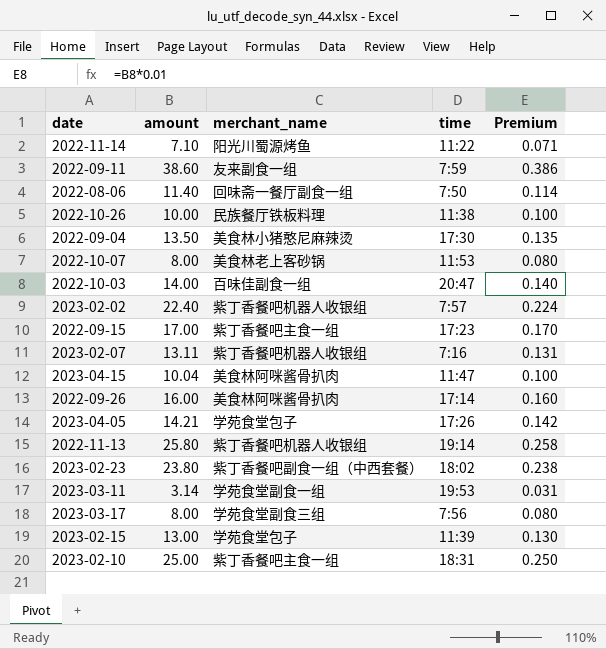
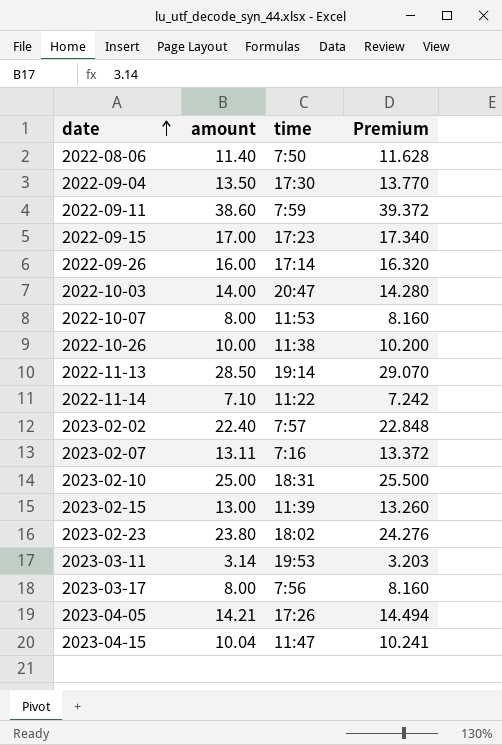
row order: none -> date ascending
column merchant_name | position: 3 -> none
column Premium | formula: [amount] * 0.01 -> [amount] * 1.02
2022-11-13 | amount: 25.80 -> 28.50

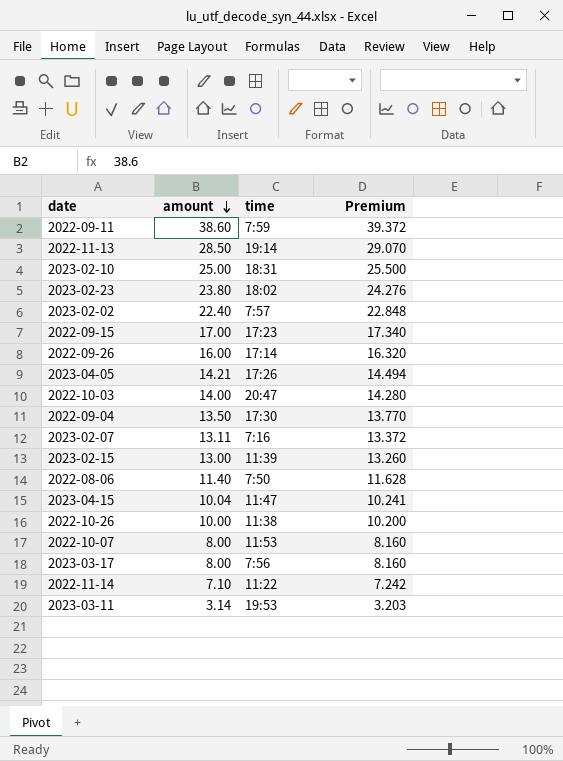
row order: date ascending -> amount descending

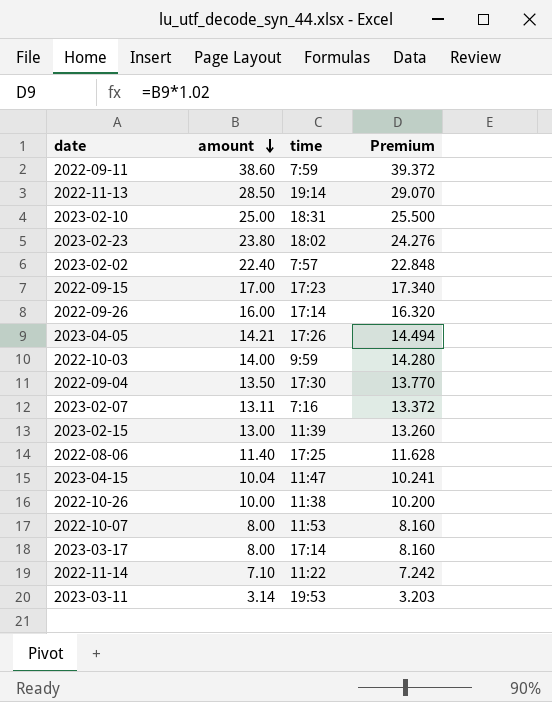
2022-10-03 | time: 20:47 -> 9:59
2022-08-06 | time: 7:50 -> 17:25
2023-03-17 | time: 7:56 -> 17:14

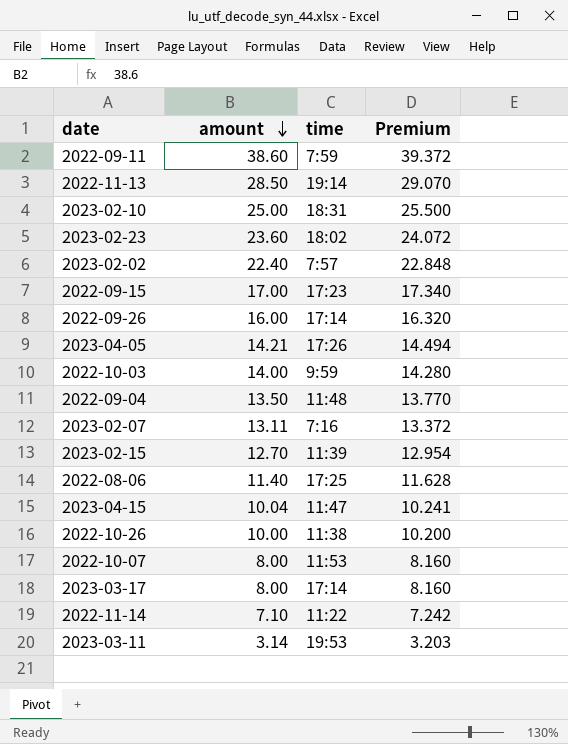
2023-02-23 | amount: 23.80 -> 23.60
2023-02-23 | Premium: 24.276 -> 24.072
2022-09-04 | time: 17:30 -> 11:48
2023-02-15 | amount: 13.00 -> 12.70
2023-02-15 | Premium: 13.260 -> 12.954

